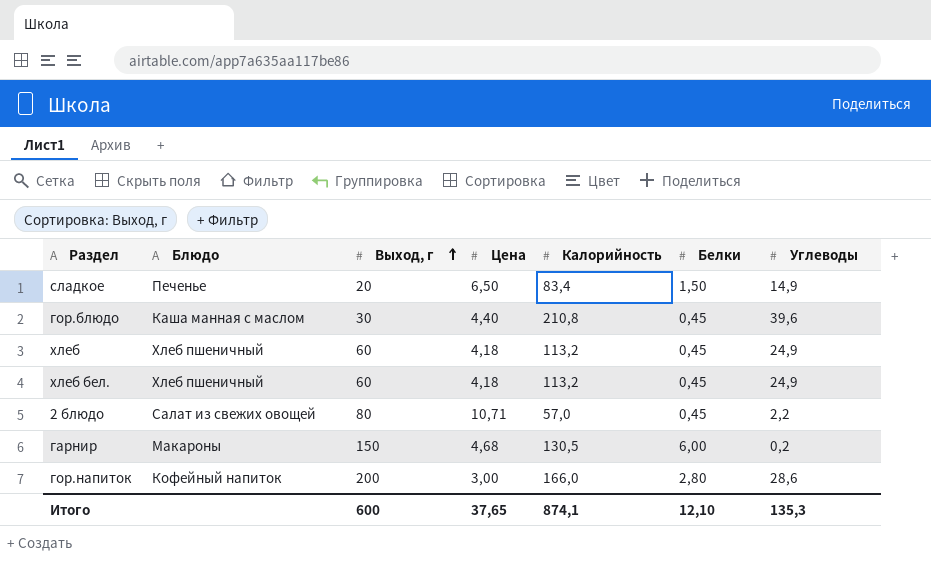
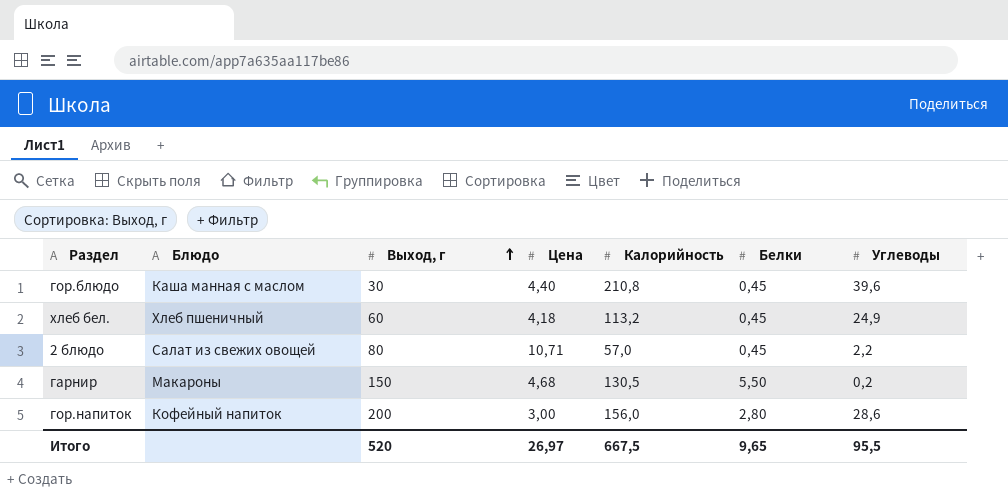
row сладкое: Печенье | 20 | 6,50 | 83,4 | 1,50 | 14,9 -> none
row хлеб: Хлеб пшеничный | 60 | 4,18 | 113,2 | 0,45 | 24,9 -> none
гарнир | Белки: 6,00 -> 5,50
гор.напиток | Калорийность: 166,0 -> 156,0
Итого | Выход, г: 600 -> 520
Итого | Цена: 37,65 -> 26,97
Итого | Калорийность: 874,1 -> 667,5
Итого | Белки: 12,10 -> 9,65
Итого | Углеводы: 135,3 -> 95,5

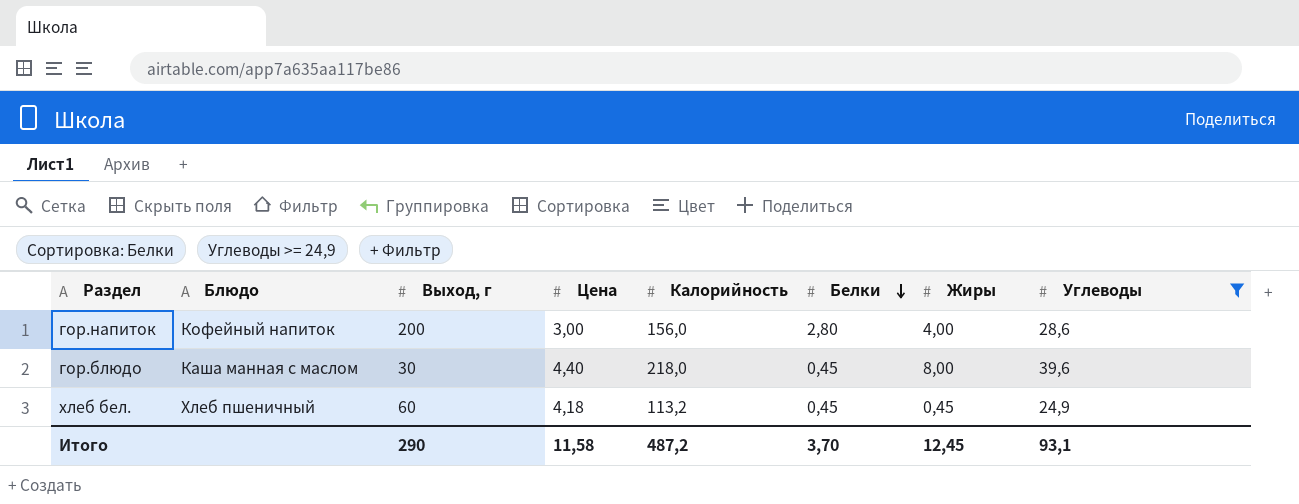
filter: none -> Углеводы >= 24,9
row order: Выход, г ascending -> Белки descending
column Жиры | position: none -> 7
гор.блюдо | Калорийность: 210,8 -> 218,0
Итого | Выход, г: 520 -> 290
Итого | Цена: 26,97 -> 11,58
Итого | Калорийность: 667,5 -> 487,2
Итого | Белки: 9,65 -> 3,70
Итого | Углеводы: 95,5 -> 93,1

